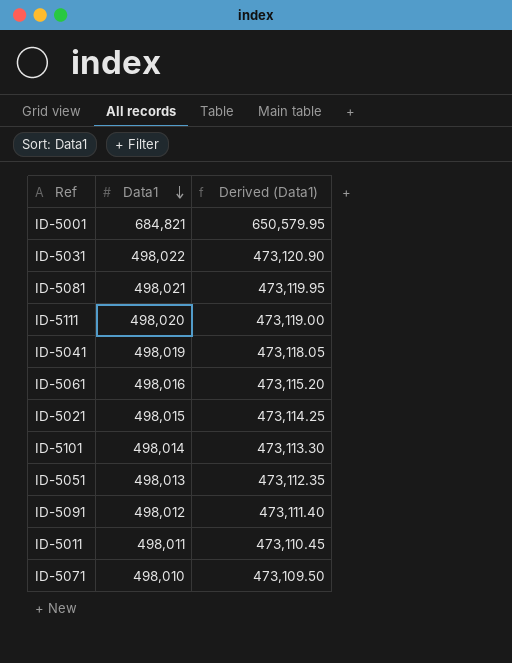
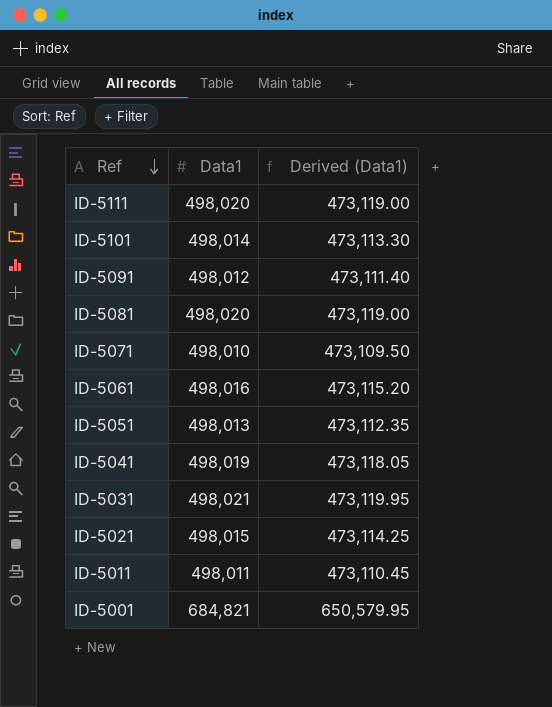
row order: Data1 descending -> Ref descending
ID-5081 | Data1: 498,021 -> 498,020
ID-5081 | Derived (Data1): 473,119.95 -> 473,119.00
ID-5031 | Data1: 498,022 -> 498,021
ID-5031 | Derived (Data1): 473,120.90 -> 473,119.95

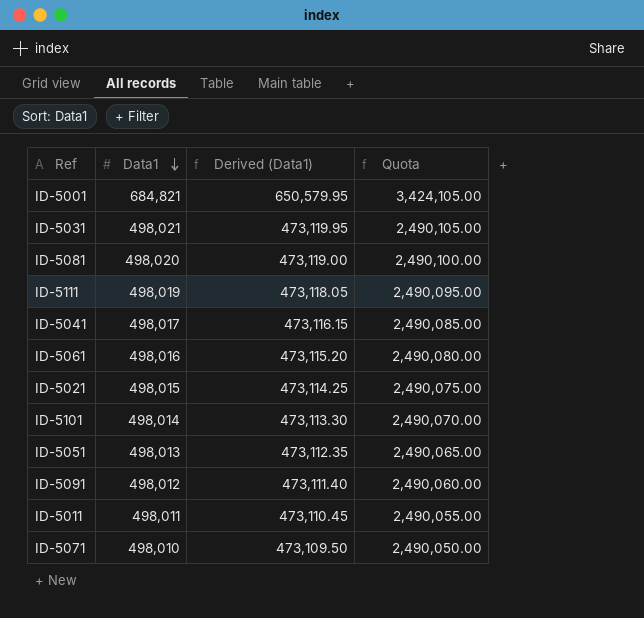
row order: Ref descending -> Data1 descending
column Quota | formula: none -> [Data1] * 5
ID-5111 | Data1: 498,020 -> 498,019
ID-5111 | Derived (Data1): 473,119.00 -> 473,118.05
ID-5041 | Data1: 498,019 -> 498,017
ID-5041 | Derived (Data1): 473,118.05 -> 473,116.15

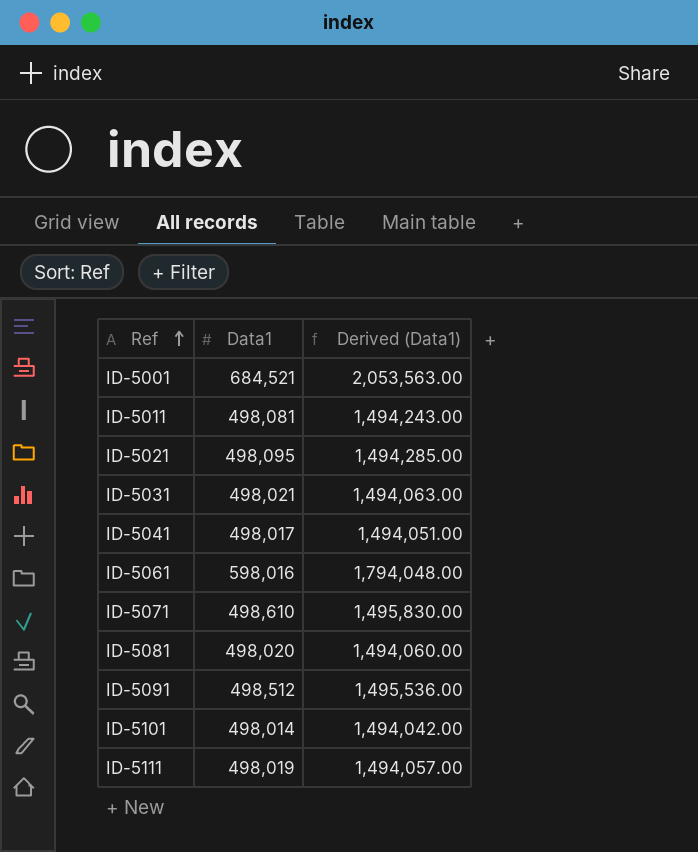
row order: Data1 descending -> Ref ascending
column Quota | formula: [Data1] * 5 -> none
column Derived (Data1) | formula: [Data1] * 0.95 -> [Data1] * 3
row ID-5051: 498,013 | 473,112.35 | 2,490,065.00 -> none
ID-5001 | Data1: 684,821 -> 684,521
ID-5011 | Data1: 498,011 -> 498,081
ID-5021 | Data1: 498,015 -> 498,095
ID-5061 | Data1: 498,016 -> 598,016
ID-5071 | Data1: 498,010 -> 498,610
ID-5091 | Data1: 498,012 -> 498,512

